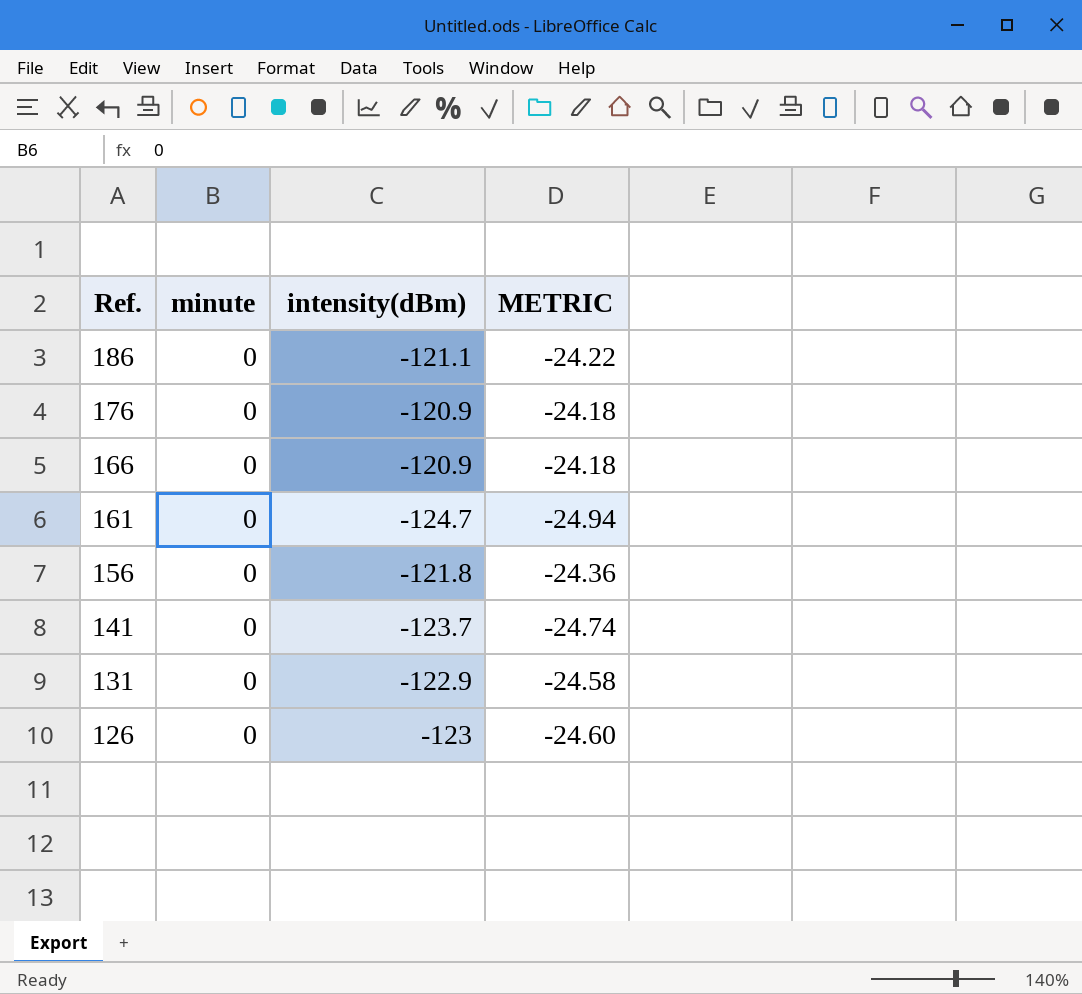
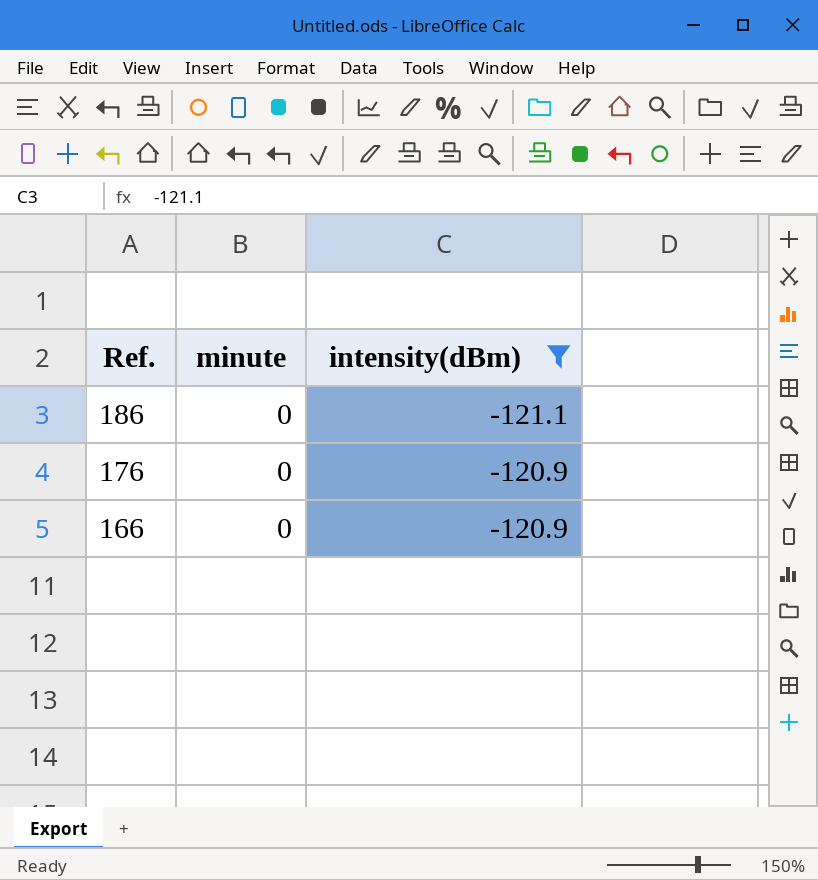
filter: none -> intensity(dBm) >= -121.1
column METRIC | formula: [intensity(dBm)] * 0.2 -> none

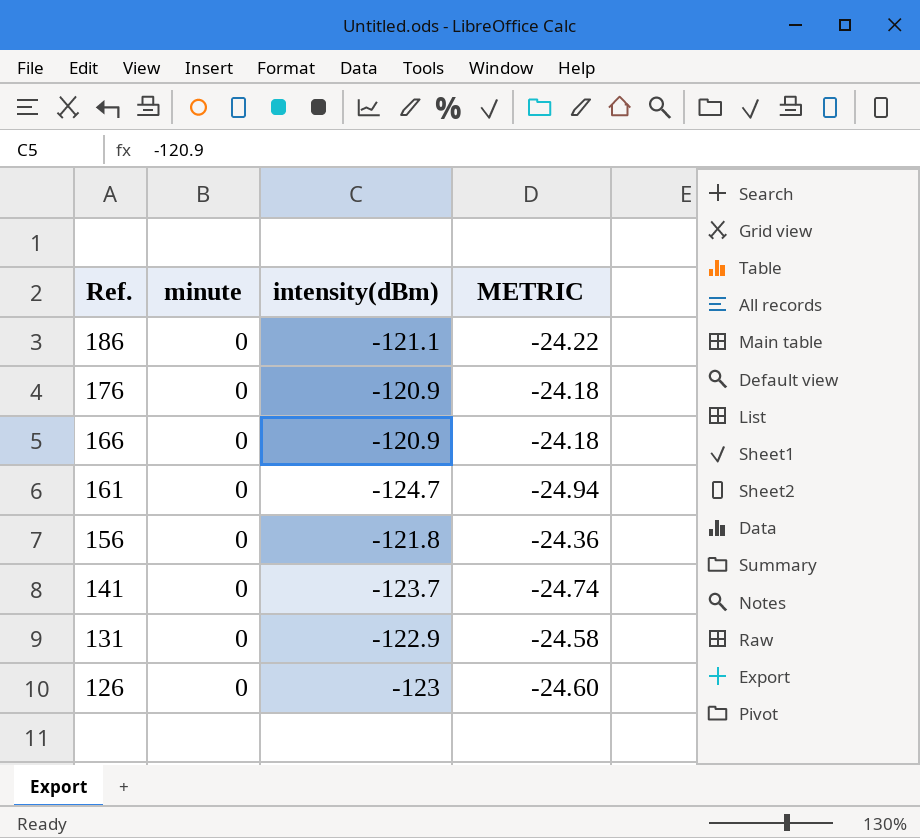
filter: intensity(dBm) >= -121.1 -> none
column METRIC | formula: none -> [intensity(dBm)] * 0.2

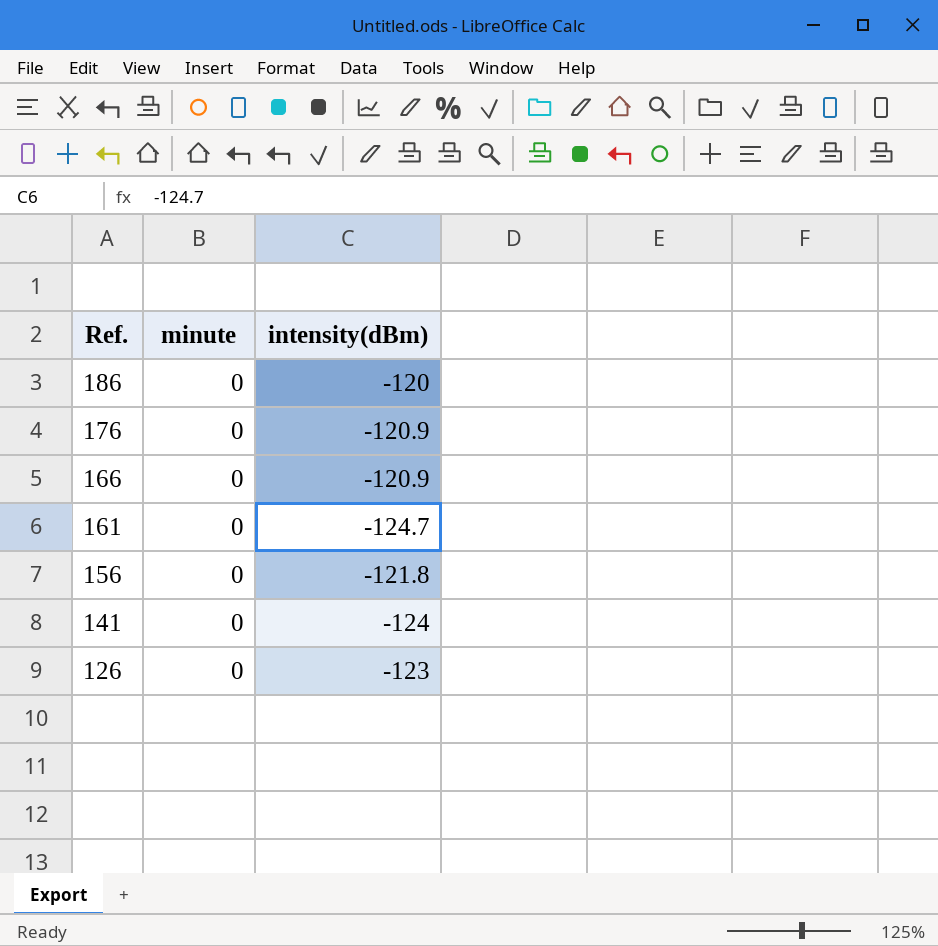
column METRIC | formula: [intensity(dBm)] * 0.2 -> none
row 131: 0 | -122.9 | -24.58 -> none
186 | intensity(dBm): -121.1 -> -120
141 | intensity(dBm): -123.7 -> -124

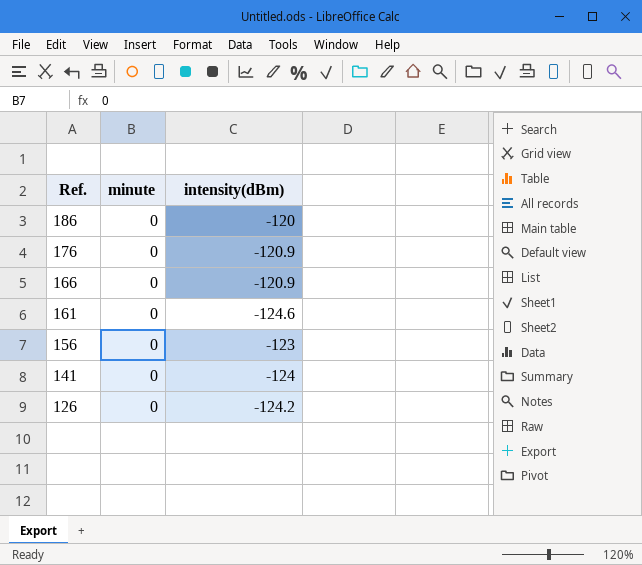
161 | intensity(dBm): -124.7 -> -124.6
156 | intensity(dBm): -121.8 -> -123
126 | intensity(dBm): -123 -> -124.2

